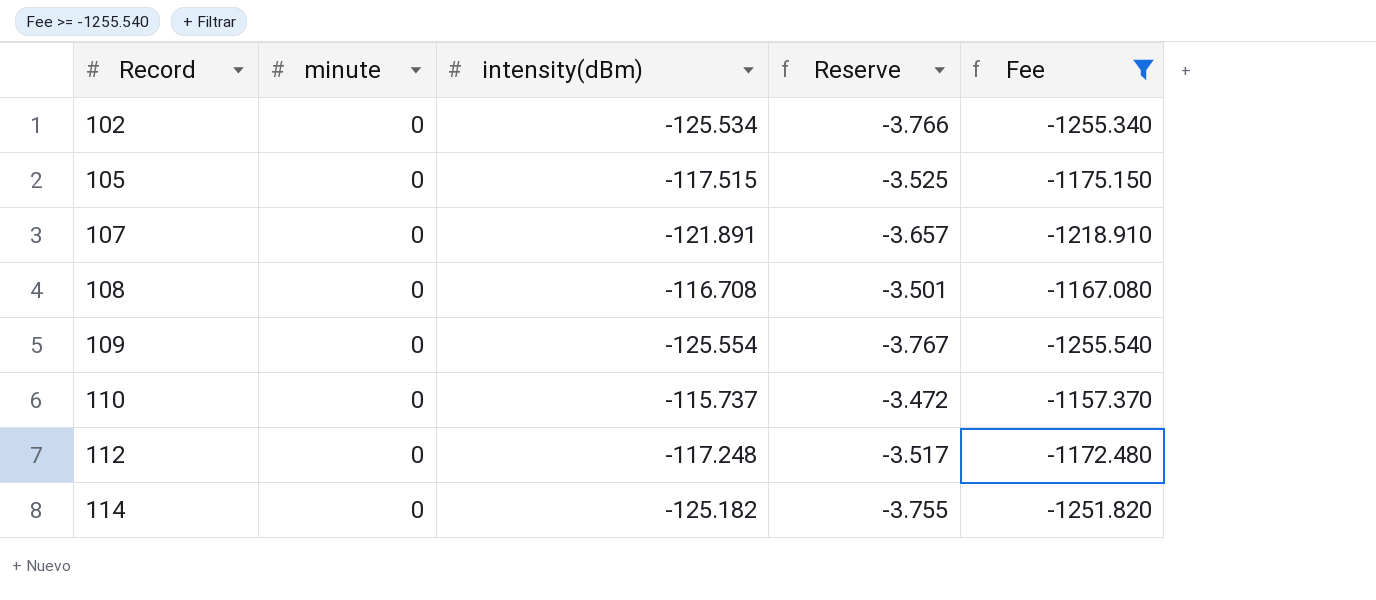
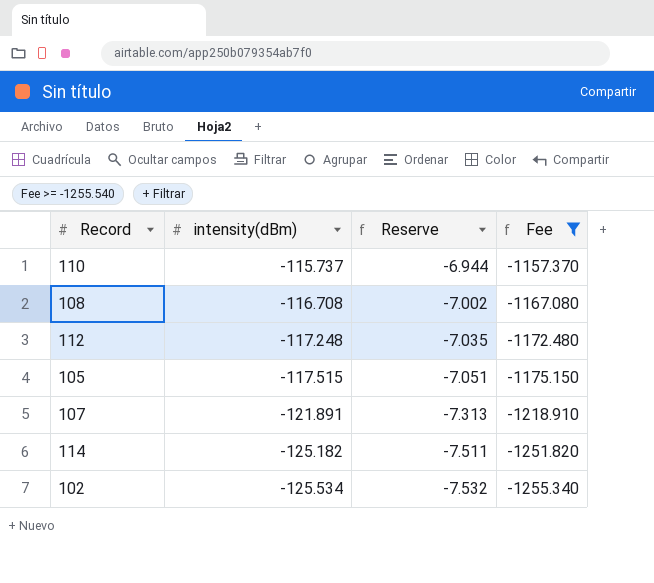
row order: Record ascending -> intensity(dBm) descending
column minute | position: 2 -> none
column Reserve | formula: [intensity(dBm)] * 0.03 -> [intensity(dBm)] * 0.06
row 109: 0 | -125.554 | -3.767 | -1255.540 -> none

